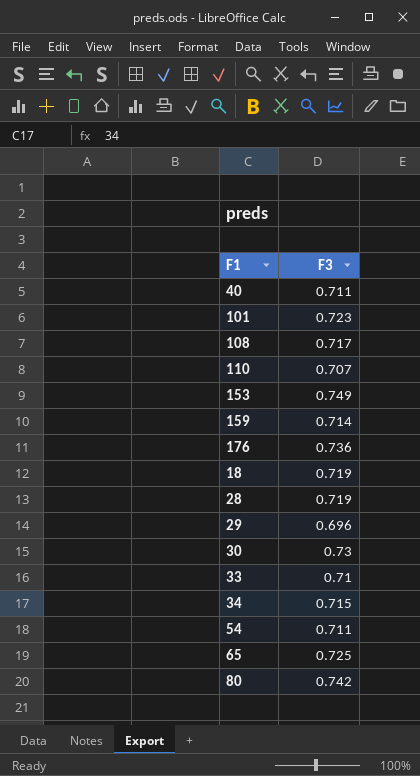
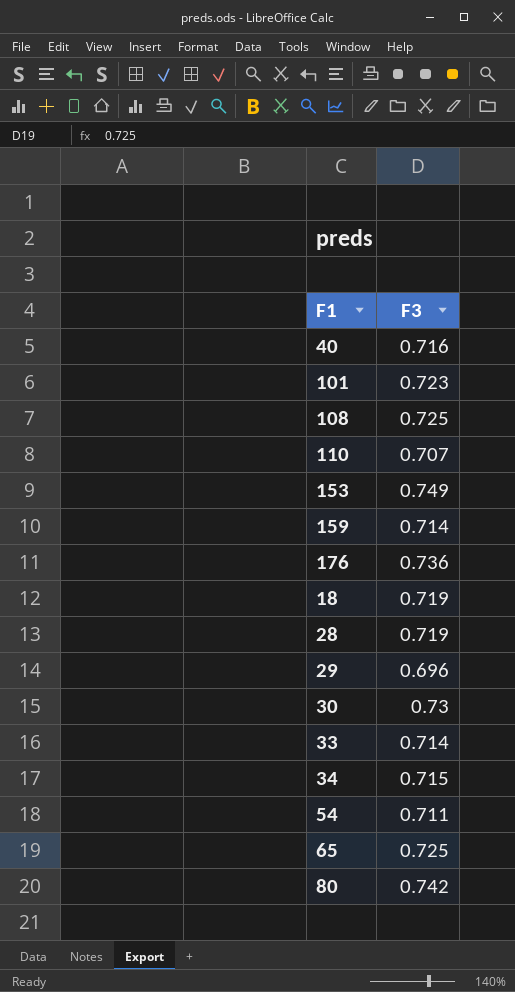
40 | F3: 0.711 -> 0.716
108 | F3: 0.717 -> 0.725
33 | F3: 0.71 -> 0.714

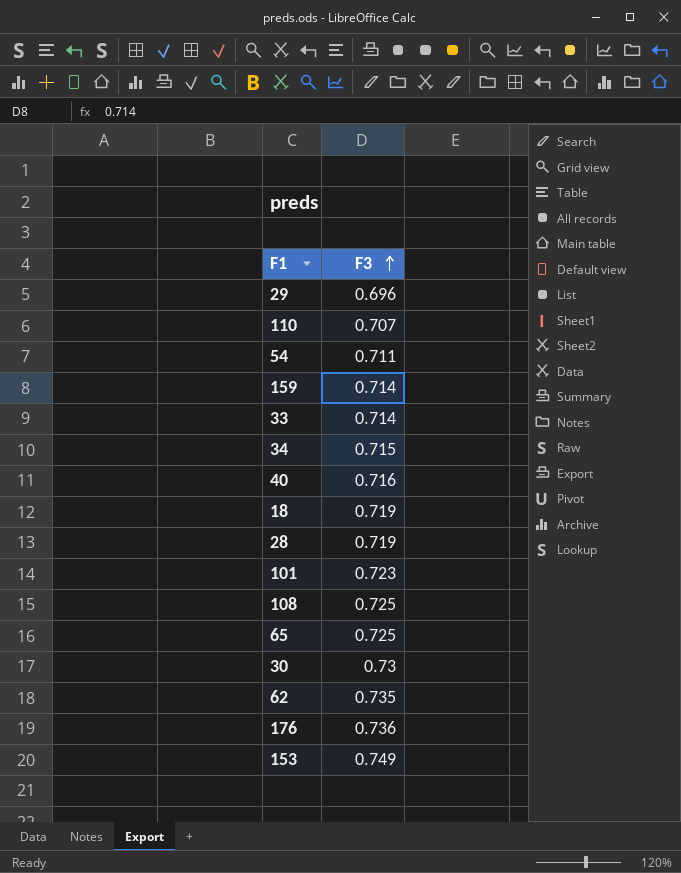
row order: none -> F3 ascending
row 80: 0.742 -> none
row 62: none -> 0.735

